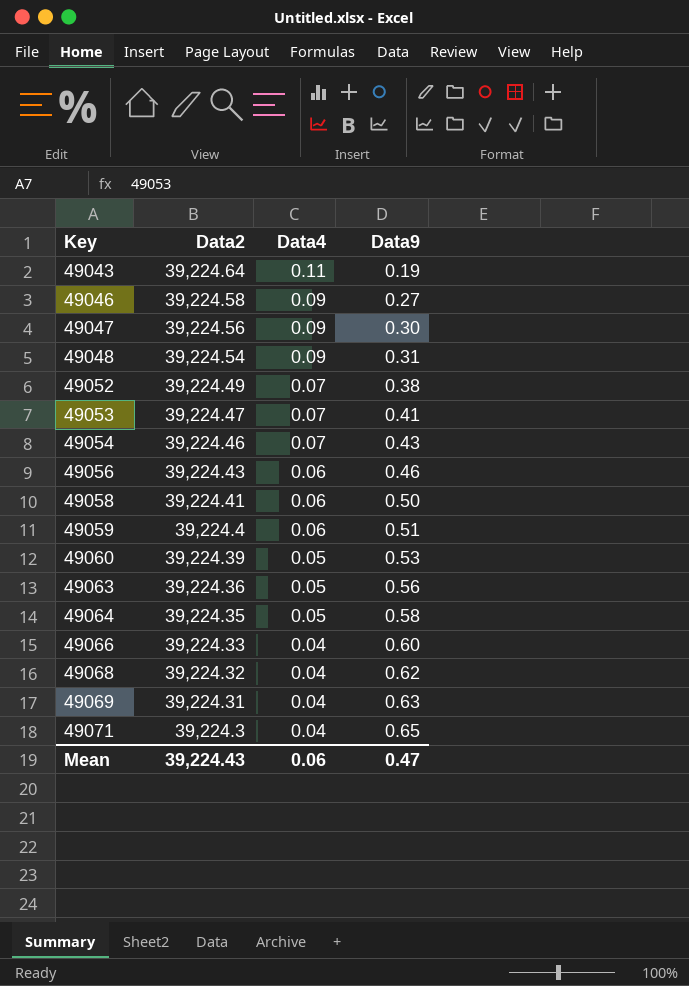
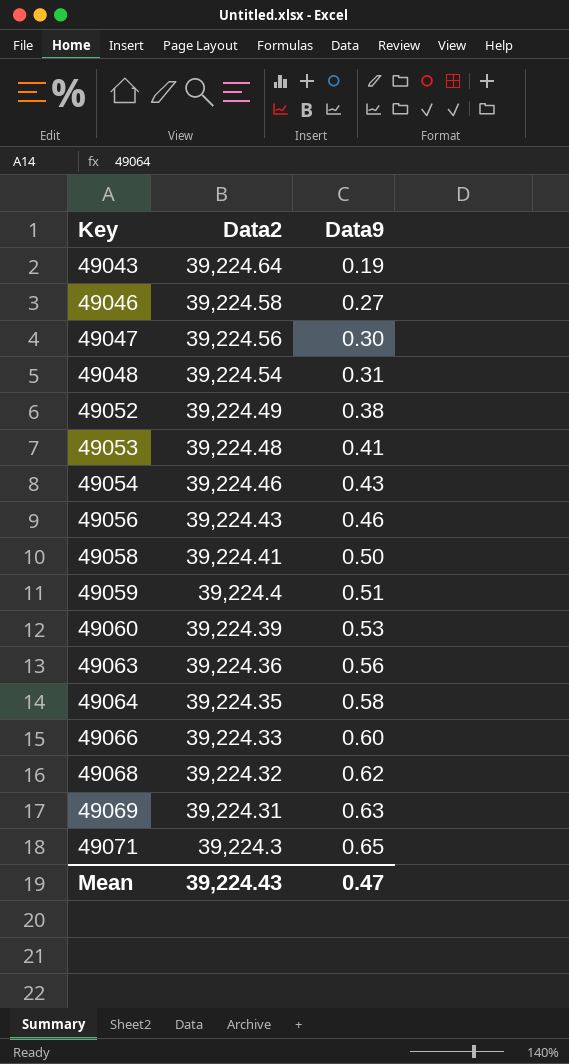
column Data4 | position: 3 -> none
49053 | Data2: 39,224.47 -> 39,224.48

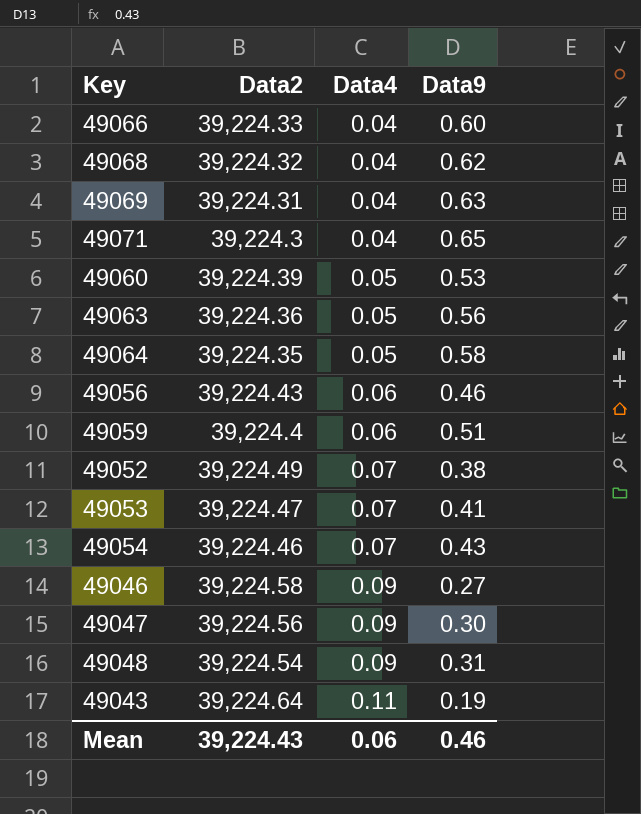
row order: Key ascending -> Data4 ascending
column Data4 | position: none -> 3
row 49058: 39,224.41 | 0.50 -> none
49053 | Data2: 39,224.48 -> 39,224.47
Mean | Data9: 0.47 -> 0.46

